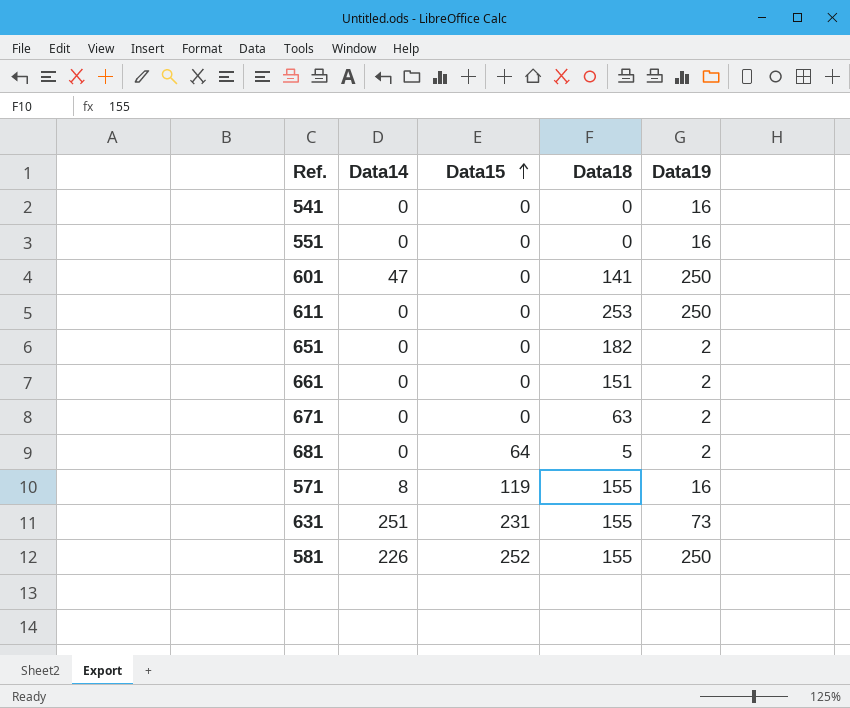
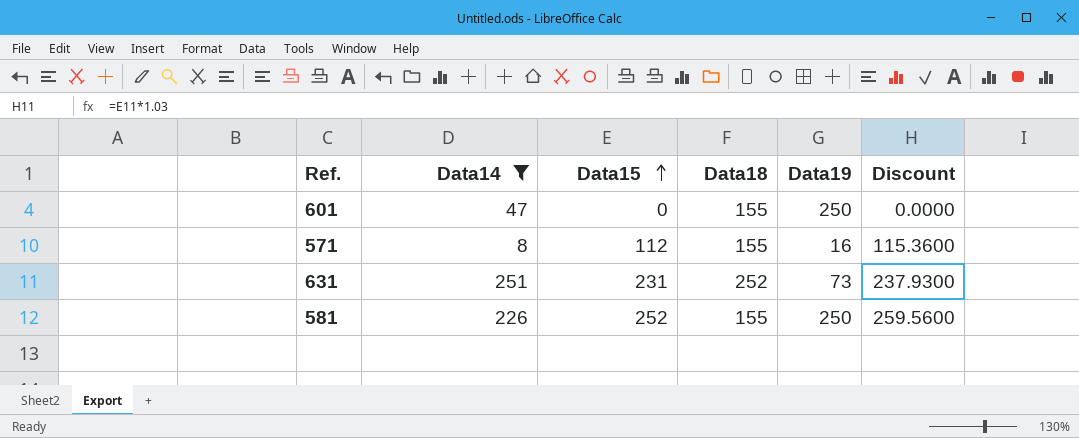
filter: none -> Data14 != 0
column Discount | formula: none -> [Data15] * 1.03
601 | Data18: 141 -> 155
571 | Data15: 119 -> 112
631 | Data18: 155 -> 252

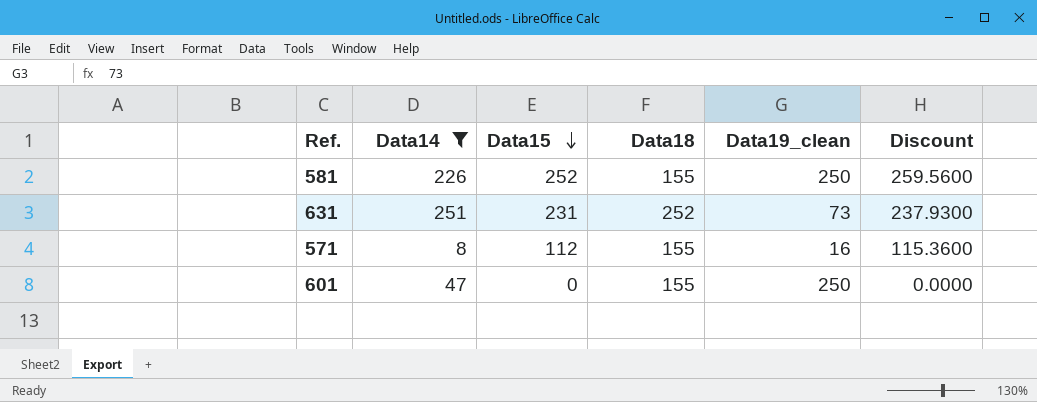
row order: Data15 ascending -> Data15 descending
column name: Data19 -> Data19_clean

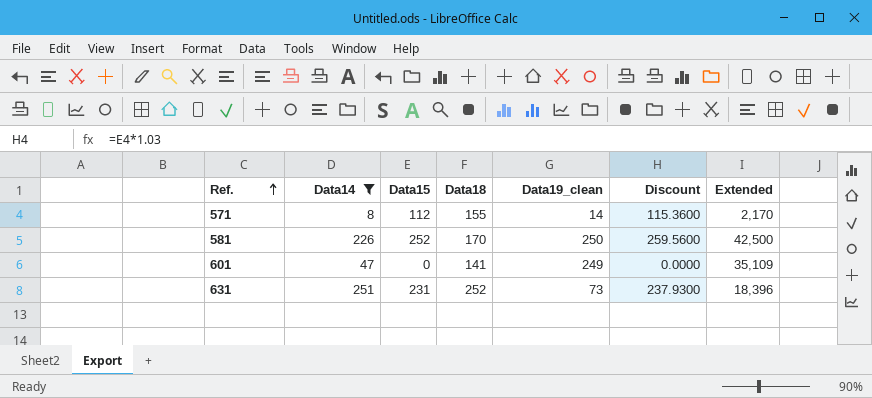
row order: Data15 descending -> Ref. ascending
column Extended | formula: none -> [Data18] * [Data19_clean]
571 | Data19_clean: 16 -> 14
581 | Data18: 155 -> 170
601 | Data18: 155 -> 141
601 | Data19_clean: 250 -> 249

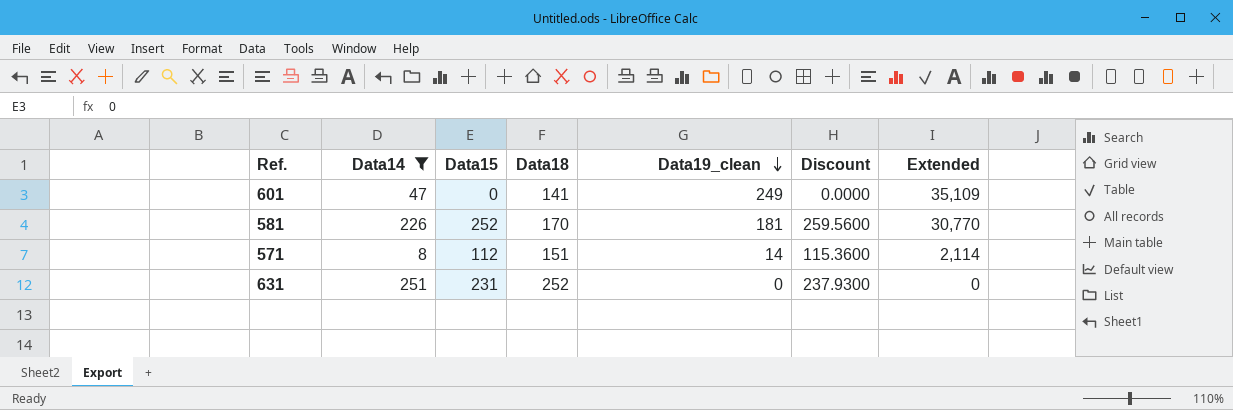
row order: Ref. ascending -> Data19_clean descending
581 | Data19_clean: 250 -> 181
581 | Extended: 42,500 -> 30,770
571 | Data18: 155 -> 151
571 | Extended: 2,170 -> 2,114
631 | Data19_clean: 73 -> 0
631 | Extended: 18,396 -> 0

